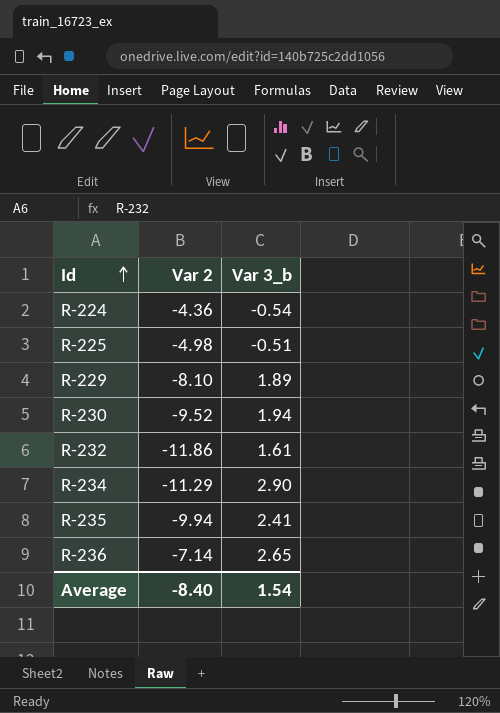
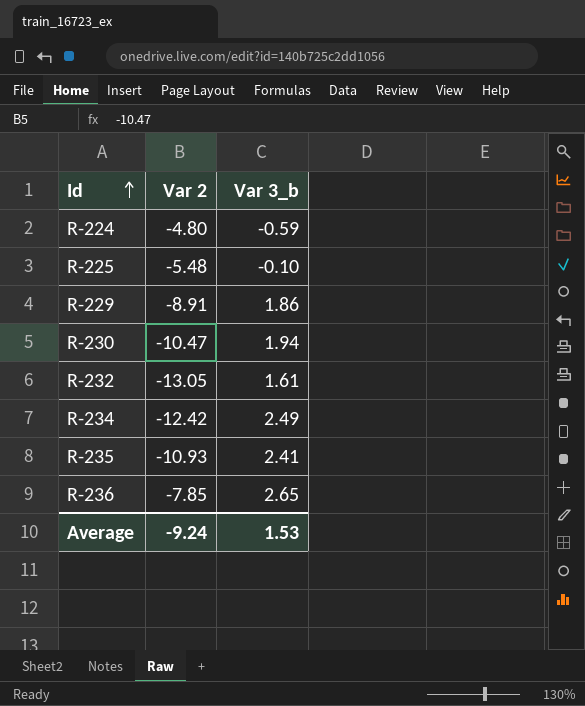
R-224 | Var 2: -4.36 -> -4.80
R-224 | Var 3_b: -0.54 -> -0.59
R-225 | Var 2: -4.98 -> -5.48
R-225 | Var 3_b: -0.51 -> -0.10
R-229 | Var 2: -8.10 -> -8.91
R-229 | Var 3_b: 1.89 -> 1.86
R-230 | Var 2: -9.52 -> -10.47
R-232 | Var 2: -11.86 -> -13.05
R-234 | Var 2: -11.29 -> -12.42
R-234 | Var 3_b: 2.90 -> 2.49
R-235 | Var 2: -9.94 -> -10.93
R-236 | Var 2: -7.14 -> -7.85
Average | Var 2: -8.40 -> -9.24
Average | Var 3_b: 1.54 -> 1.53

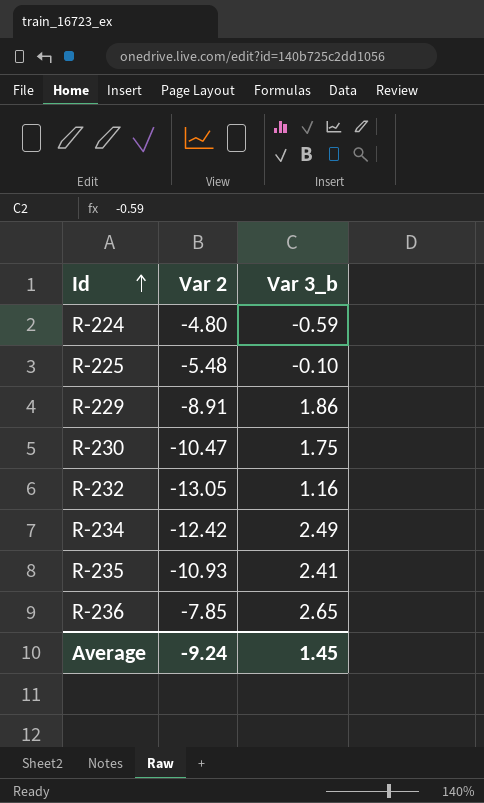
R-230 | Var 3_b: 1.94 -> 1.75
R-232 | Var 3_b: 1.61 -> 1.16
Average | Var 3_b: 1.53 -> 1.45

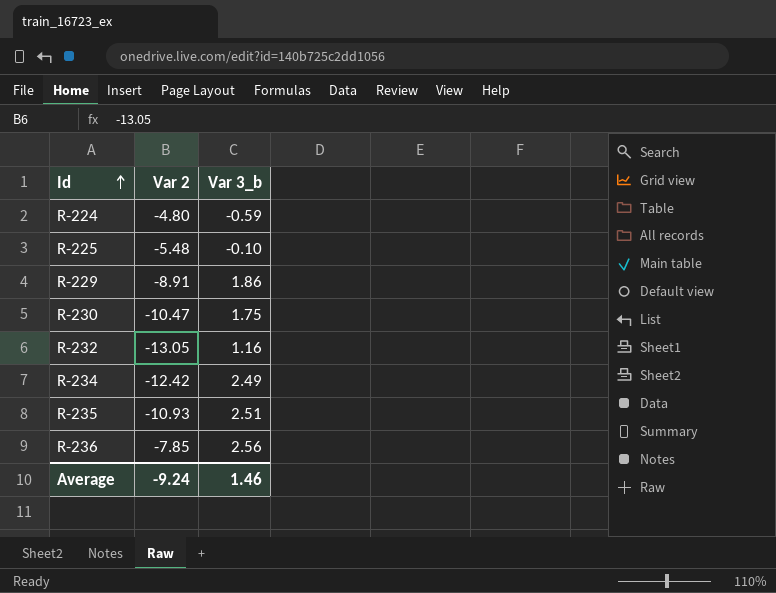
R-235 | Var 3_b: 2.41 -> 2.51
R-236 | Var 3_b: 2.65 -> 2.56
Average | Var 3_b: 1.45 -> 1.46

